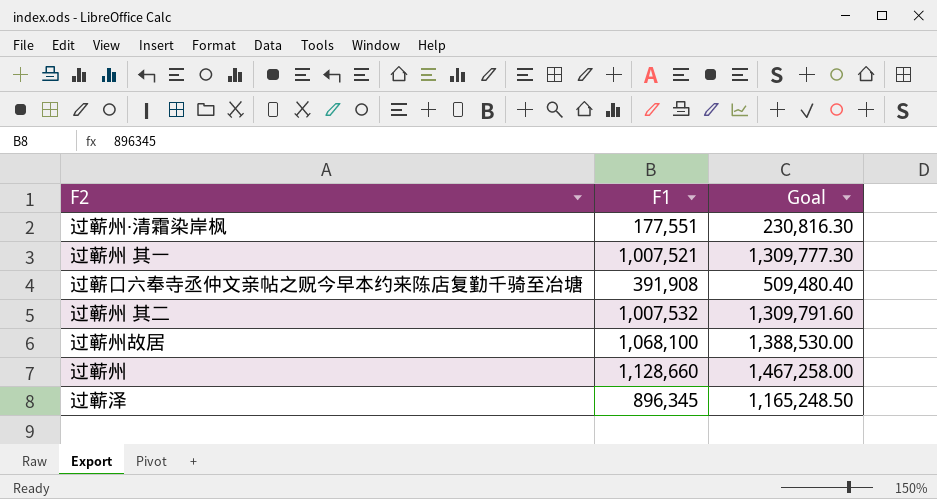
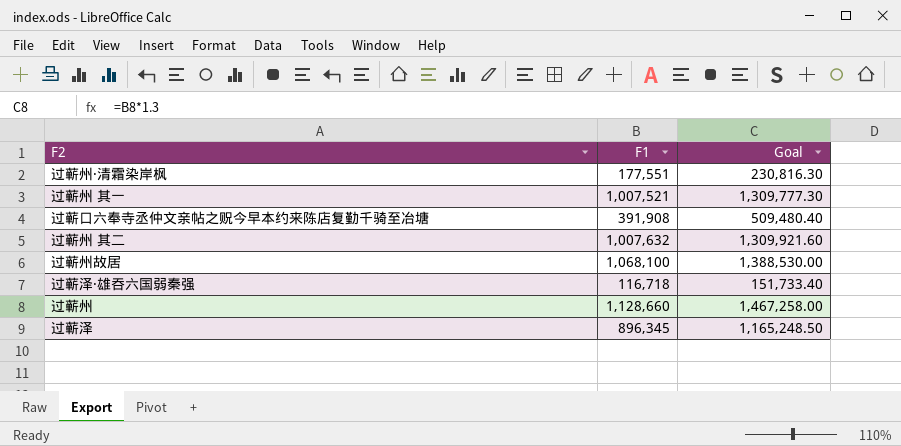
过蕲州 其二 | F1: 1,007,532 -> 1,007,632
过蕲州 其二 | Goal: 1,309,791.60 -> 1,309,921.60
row 过蕲泽·雄吞六国弱秦强: none -> 116,718 | 151,733.40

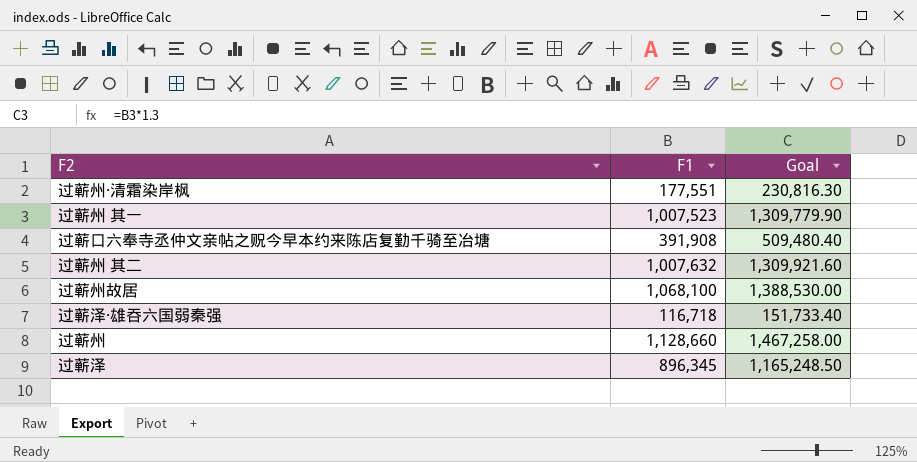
过蕲州 其一 | F1: 1,007,521 -> 1,007,523
过蕲州 其一 | Goal: 1,309,777.30 -> 1,309,779.90

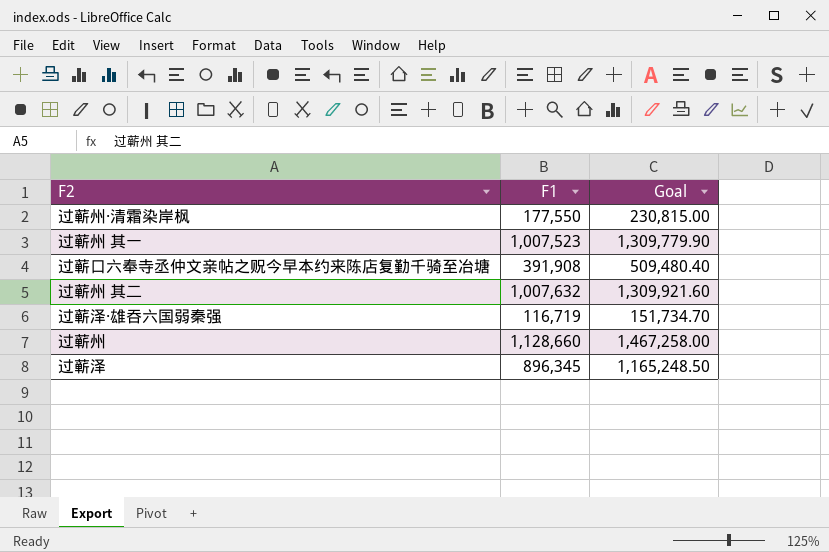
row 过蕲州故居: 1,068,100 | 1,388,530.00 -> none
过蕲州·清霜染岸枫 | F1: 177,551 -> 177,550
过蕲州·清霜染岸枫 | Goal: 230,816.30 -> 230,815.00
过蕲泽·雄吞六国弱秦强 | F1: 116,718 -> 116,719
过蕲泽·雄吞六国弱秦强 | Goal: 151,733.40 -> 151,734.70

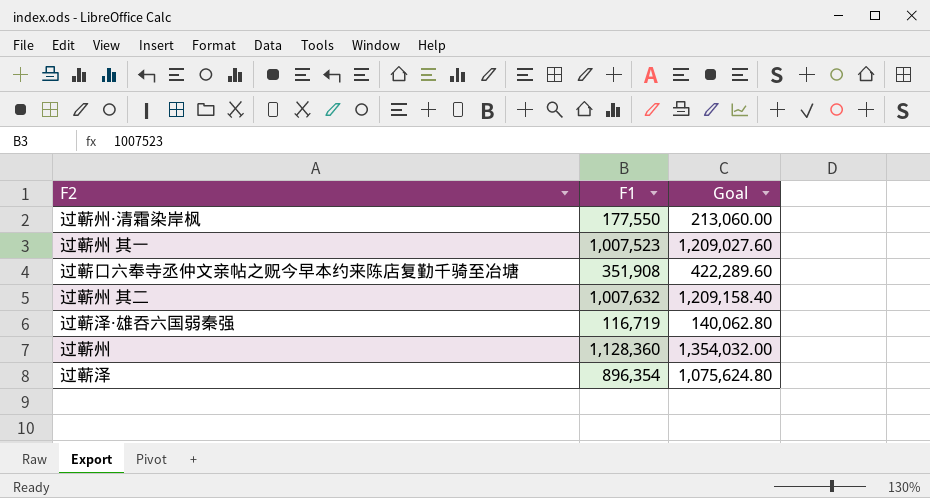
column Goal | formula: [F1] * 1.3 -> [F1] * 1.2
过蕲口六奉寺丞仲文亲帖之贶今早本约来陈店复勤千骑至冶塘 | F1: 391,908 -> 351,908
过蕲州 | F1: 1,128,660 -> 1,128,360
过蕲泽 | F1: 896,345 -> 896,354

